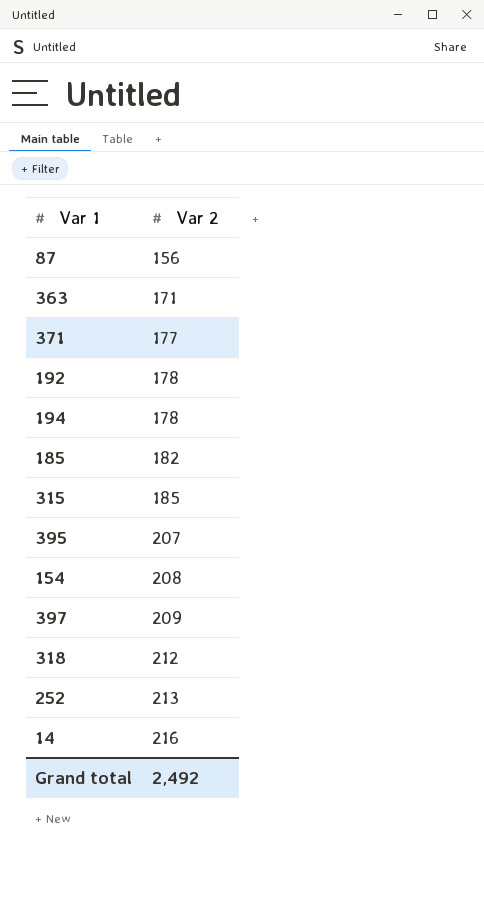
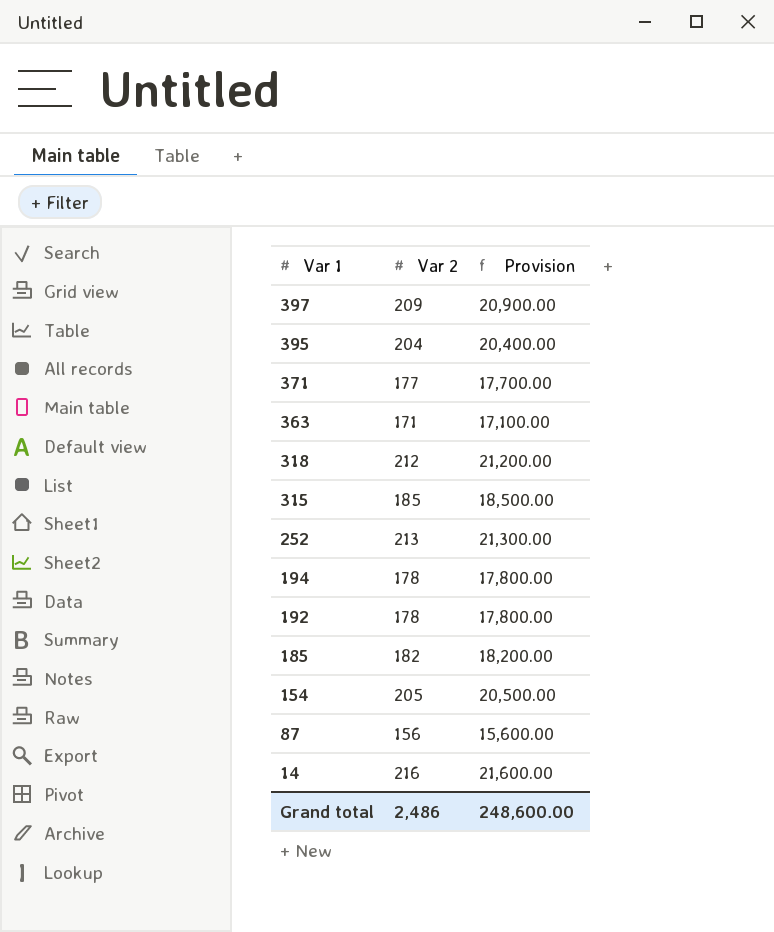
row order: Var 2 ascending -> Var 1 descending
column Provision | formula: none -> [Var 2] * 100
395 | Var 2: 207 -> 204
154 | Var 2: 208 -> 205
Grand total | Var 2: 2,492 -> 2,486

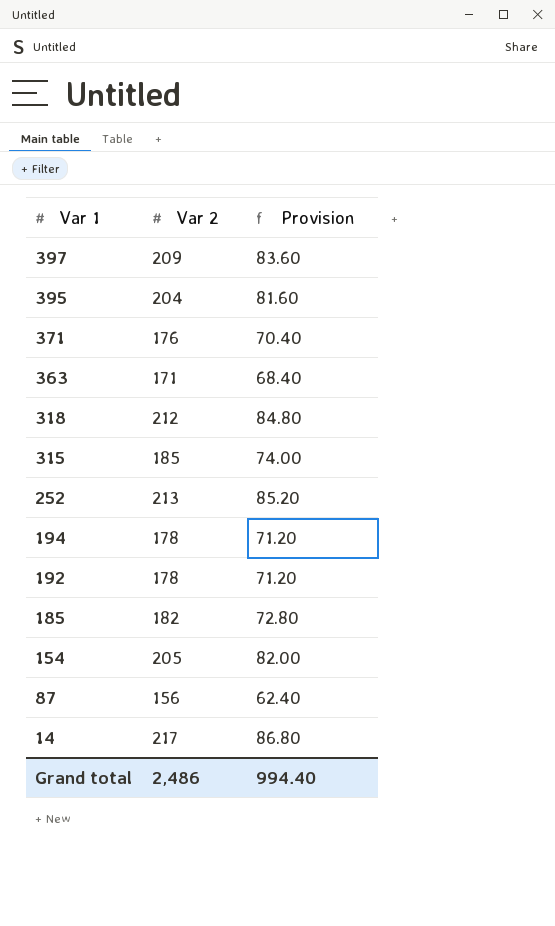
column Provision | formula: [Var 2] * 100 -> [Var 2] * 0.4
371 | Var 2: 177 -> 176
14 | Var 2: 216 -> 217
Grand total | Provision: 248,600.00 -> 994.40

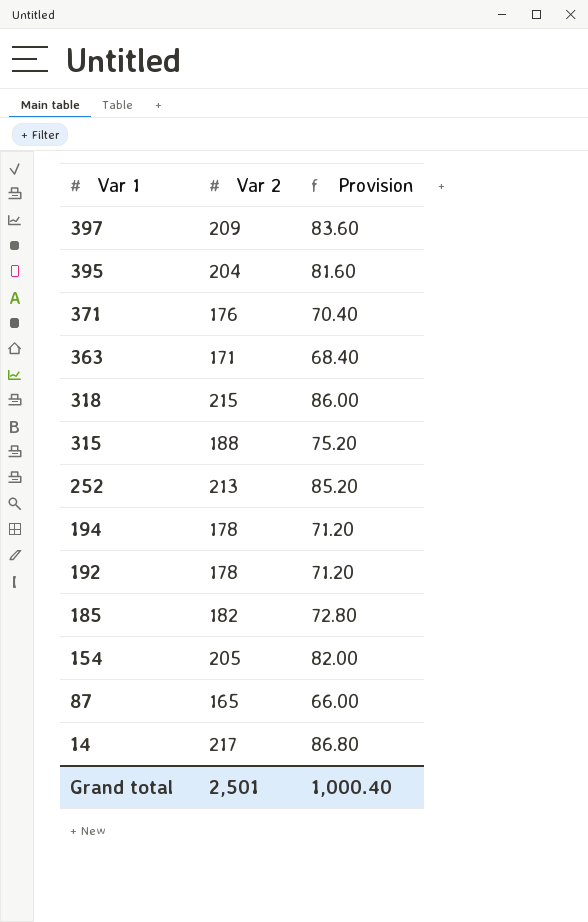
318 | Var 2: 212 -> 215
318 | Provision: 84.80 -> 86.00
315 | Var 2: 185 -> 188
315 | Provision: 74.00 -> 75.20
87 | Var 2: 156 -> 165
87 | Provision: 62.40 -> 66.00
Grand total | Var 2: 2,486 -> 2,501
Grand total | Provision: 994.40 -> 1,000.40

